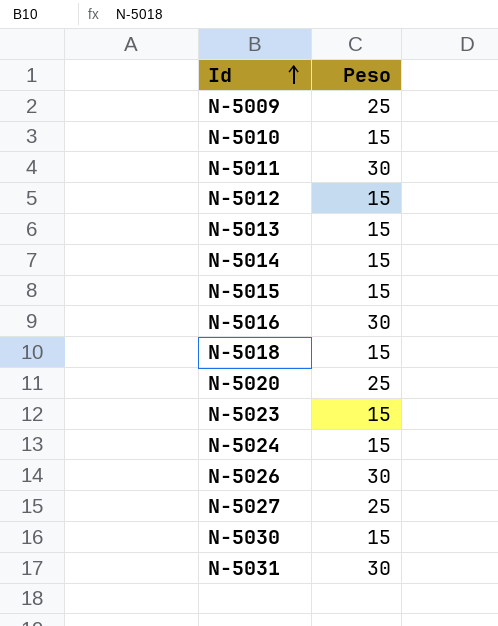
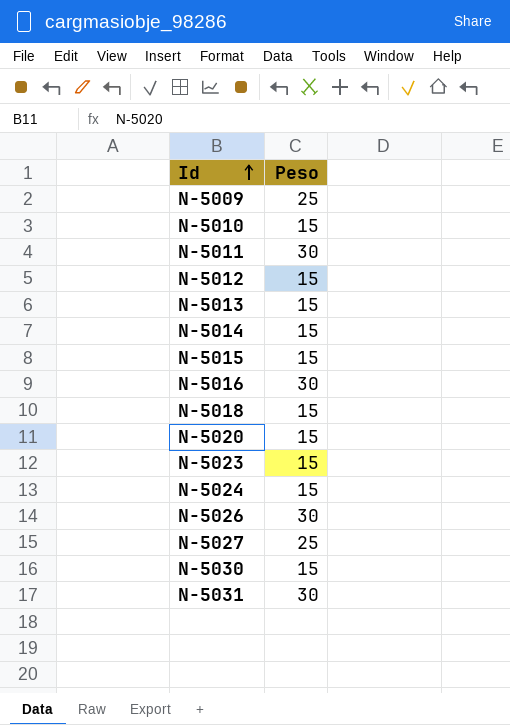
N-5020 | Peso: 25 -> 15

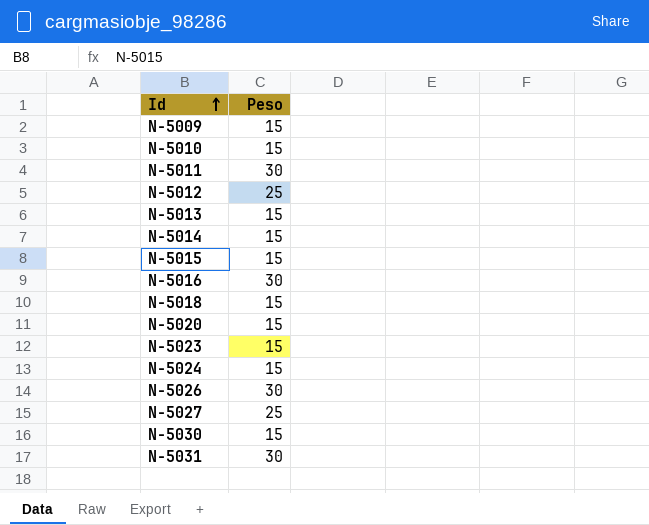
N-5009 | Peso: 25 -> 15
N-5012 | Peso: 15 -> 25

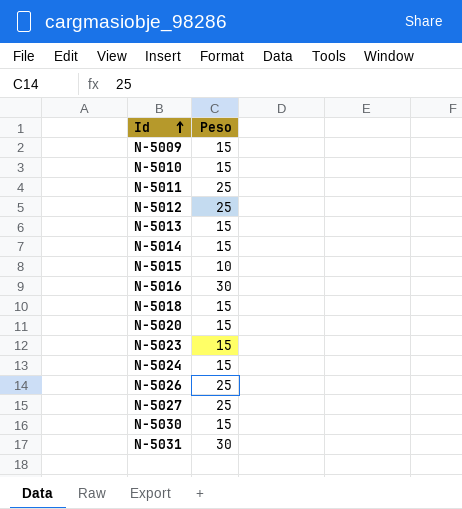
N-5011 | Peso: 30 -> 25
N-5015 | Peso: 15 -> 10
N-5026 | Peso: 30 -> 25

